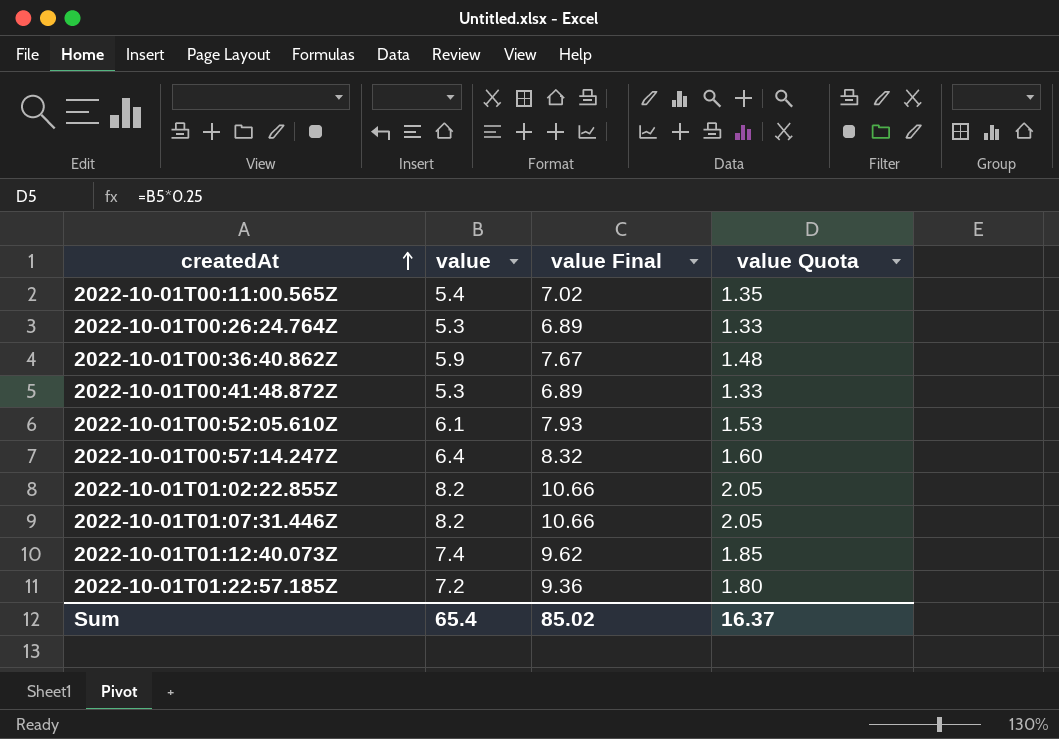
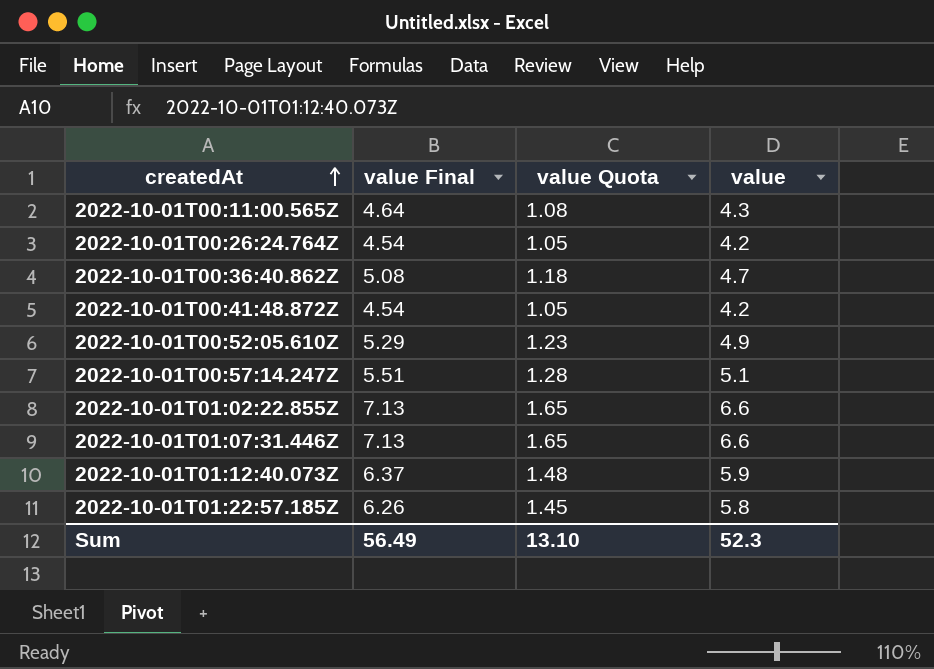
column value Final | formula: [value] * 1.3 -> [value] * 1.08
column value | position: 2 -> 4
2022-10-01T00:11:00.565Z | value Quota: 1.35 -> 1.08
2022-10-01T00:11:00.565Z | value: 5.4 -> 4.3
2022-10-01T00:26:24.764Z | value Quota: 1.33 -> 1.05
2022-10-01T00:26:24.764Z | value: 5.3 -> 4.2
2022-10-01T00:36:40.862Z | value Quota: 1.48 -> 1.18
2022-10-01T00:36:40.862Z | value: 5.9 -> 4.7
2022-10-01T00:41:48.872Z | value Quota: 1.33 -> 1.05
2022-10-01T00:41:48.872Z | value: 5.3 -> 4.2
2022-10-01T00:52:05.610Z | value Quota: 1.53 -> 1.23
2022-10-01T00:52:05.610Z | value: 6.1 -> 4.9
2022-10-01T00:57:14.247Z | value Quota: 1.60 -> 1.28
2022-10-01T00:57:14.247Z | value: 6.4 -> 5.1
2022-10-01T01:02:22.855Z | value Quota: 2.05 -> 1.65
2022-10-01T01:02:22.855Z | value: 8.2 -> 6.6
2022-10-01T01:07:31.446Z | value Quota: 2.05 -> 1.65
2022-10-01T01:07:31.446Z | value: 8.2 -> 6.6
2022-10-01T01:12:40.073Z | value Quota: 1.85 -> 1.48
2022-10-01T01:12:40.073Z | value: 7.4 -> 5.9
2022-10-01T01:22:57.185Z | value Quota: 1.80 -> 1.45
2022-10-01T01:22:57.185Z | value: 7.2 -> 5.8
Sum | value Final: 85.02 -> 56.49
Sum | value Quota: 16.37 -> 13.10
Sum | value: 65.4 -> 52.3

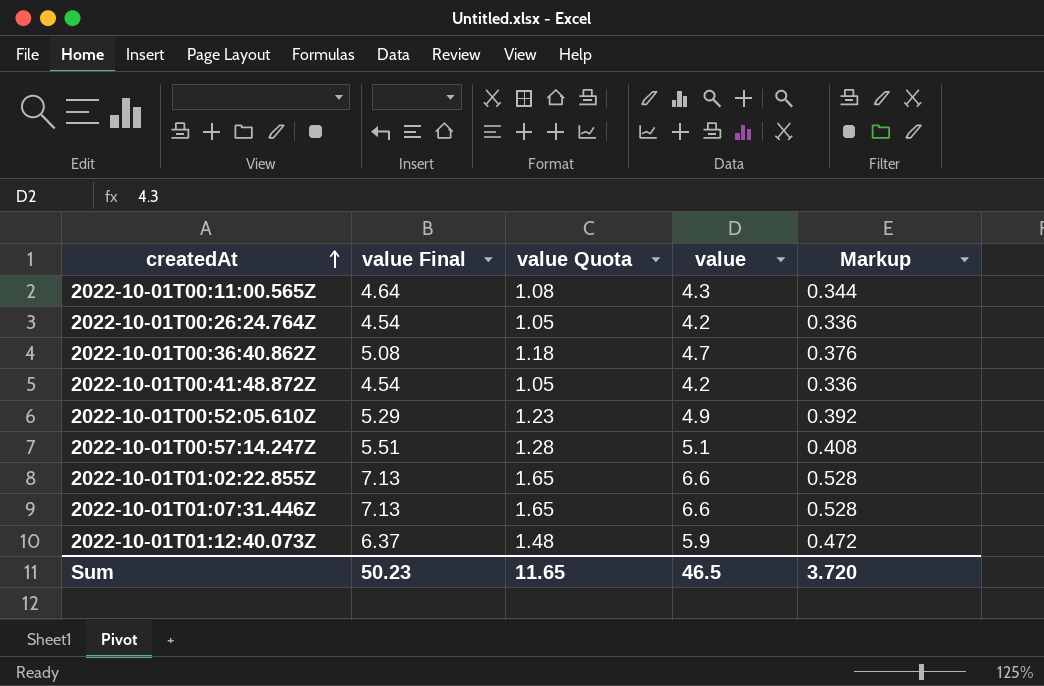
column Markup | formula: none -> [value] * 0.08
row 2022-10-01T01:22:57.185Z: 6.26 | 1.45 | 5.8 -> none
Sum | value Final: 56.49 -> 50.23
Sum | value Quota: 13.10 -> 11.65
Sum | value: 52.3 -> 46.5

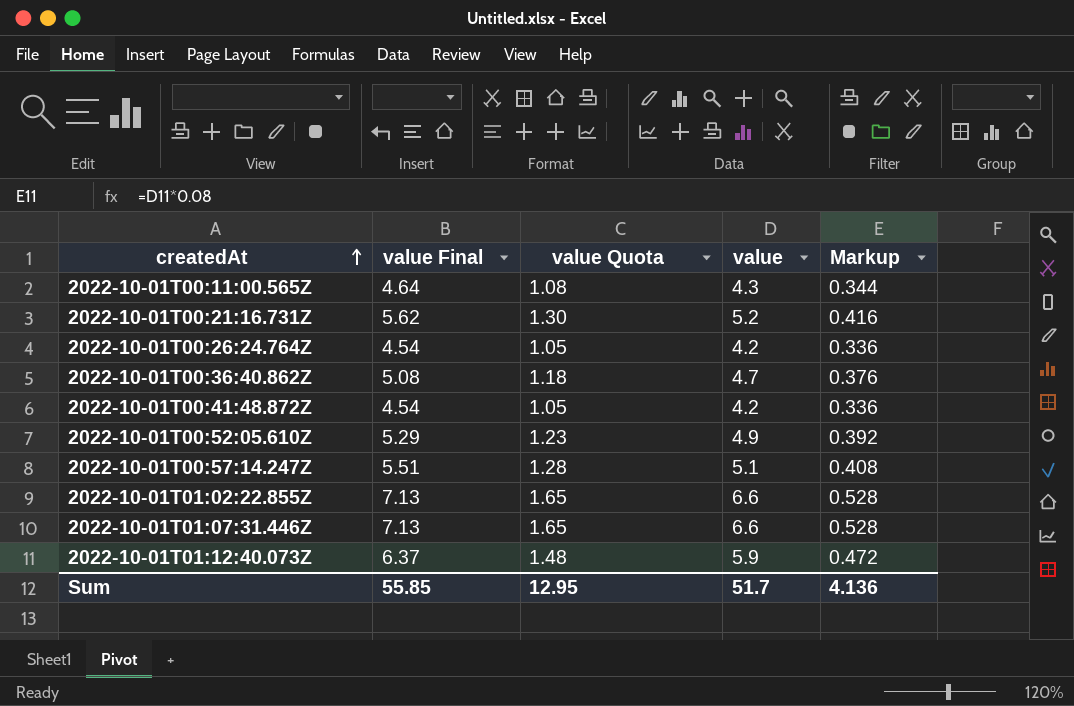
row 2022-10-01T00:21:16.731Z: none -> 5.62 | 1.30 | 5.2 | 0.416
Sum | value Final: 50.23 -> 55.85
Sum | value Quota: 11.65 -> 12.95
Sum | value: 46.5 -> 51.7
Sum | Markup: 3.720 -> 4.136

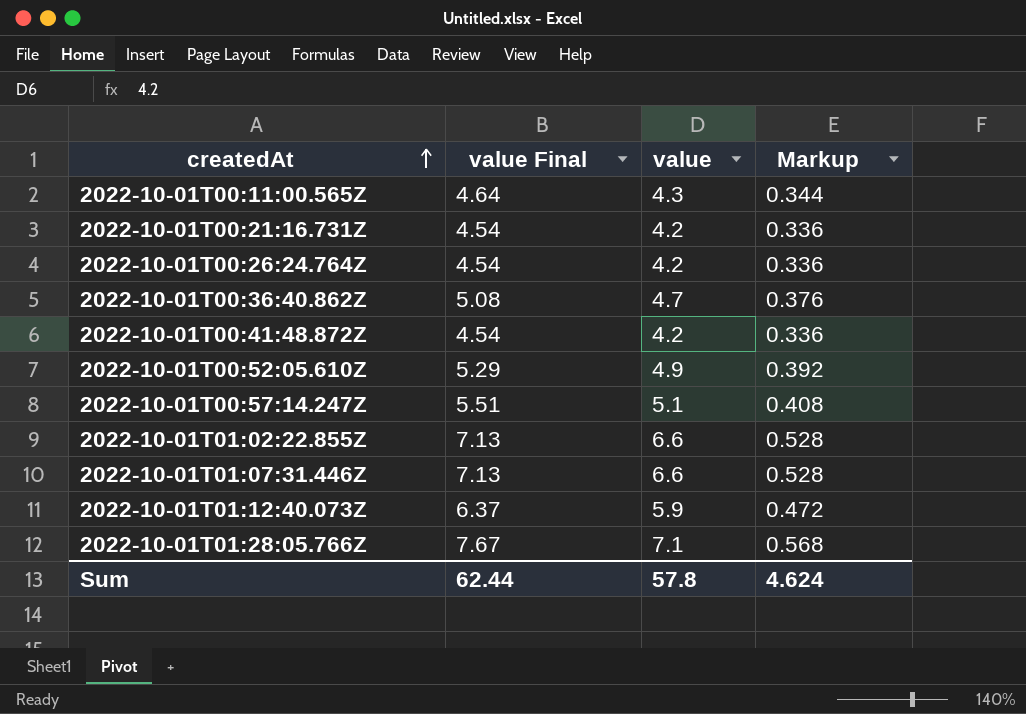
column value Quota | formula: [value] * 0.25 -> none
2022-10-01T00:21:16.731Z | value Final: 5.62 -> 4.54
2022-10-01T00:21:16.731Z | value: 5.2 -> 4.2
2022-10-01T00:21:16.731Z | Markup: 0.416 -> 0.336
row 2022-10-01T01:28:05.766Z: none -> 7.67 | 7.1 | 0.568
Sum | value Final: 55.85 -> 62.44
Sum | value: 51.7 -> 57.8
Sum | Markup: 4.136 -> 4.624

